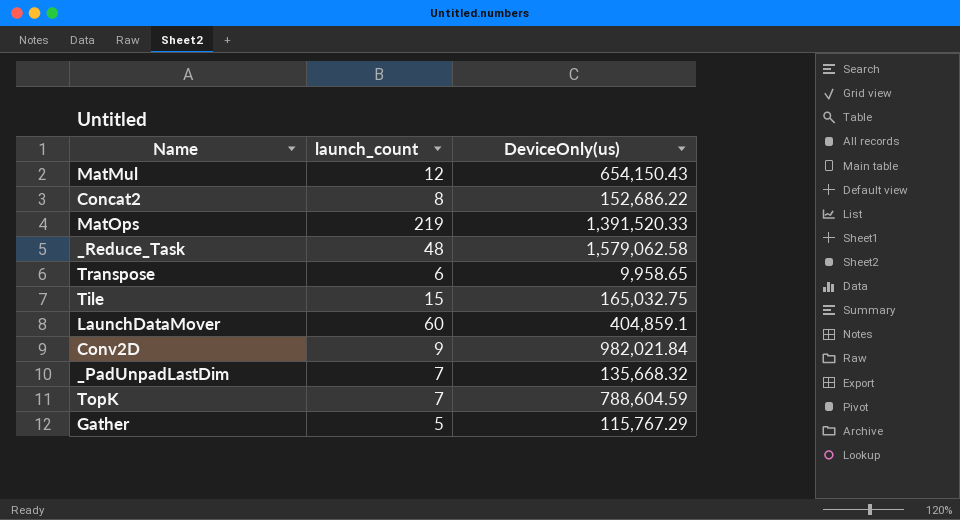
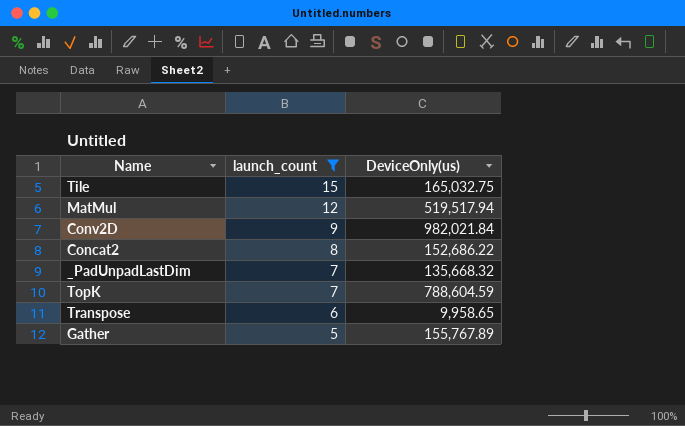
filter: none -> launch_count <= 15
row order: none -> launch_count descending
MatMul | DeviceOnly(us): 654,150.43 -> 519,517.94
Gather | DeviceOnly(us): 115,767.29 -> 155,767.89

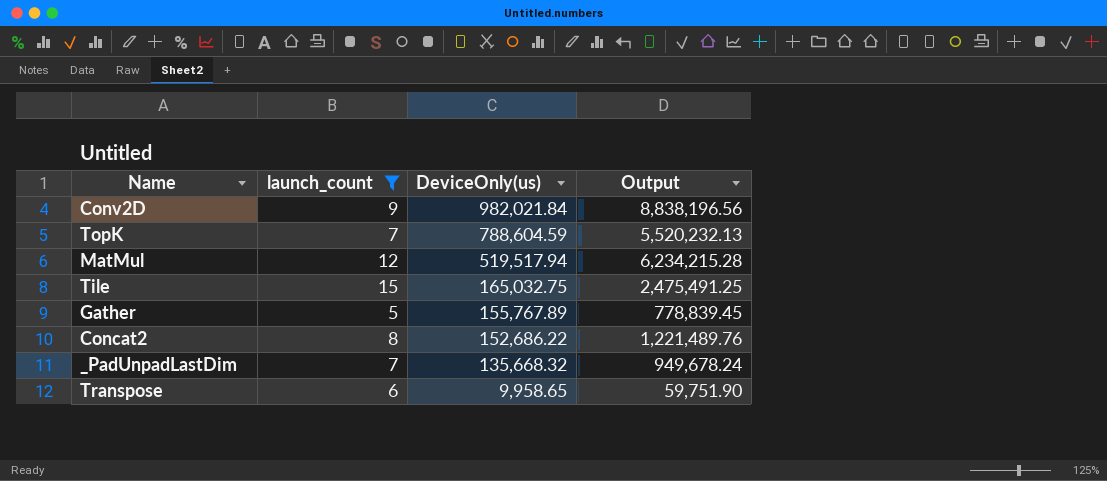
row order: launch_count descending -> DeviceOnly(us) descending
column Output | formula: none -> [launch_count] * [DeviceOnly(us)]

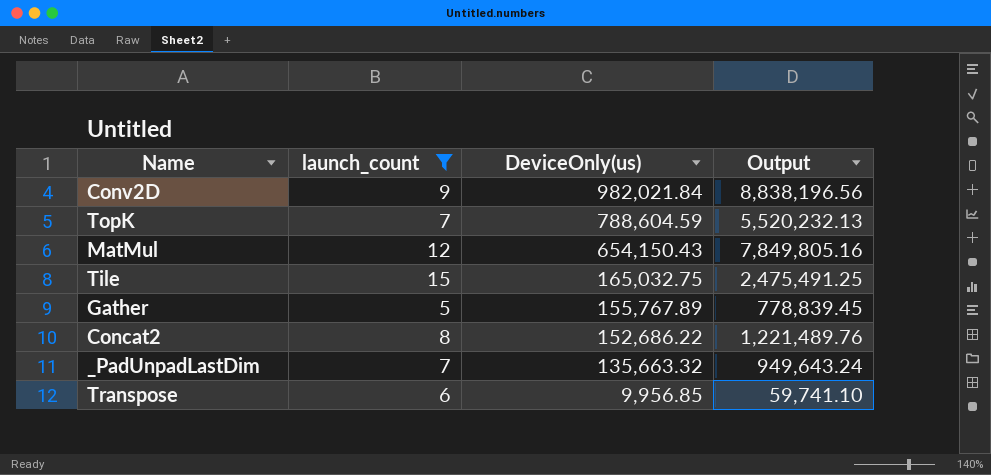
MatMul | DeviceOnly(us): 519,517.94 -> 654,150.43
MatMul | Output: 6,234,215.28 -> 7,849,805.16
_PadUnpadLastDim | DeviceOnly(us): 135,668.32 -> 135,663.32
_PadUnpadLastDim | Output: 949,678.24 -> 949,643.24
Transpose | DeviceOnly(us): 9,958.65 -> 9,956.85
Transpose | Output: 59,751.90 -> 59,741.10

